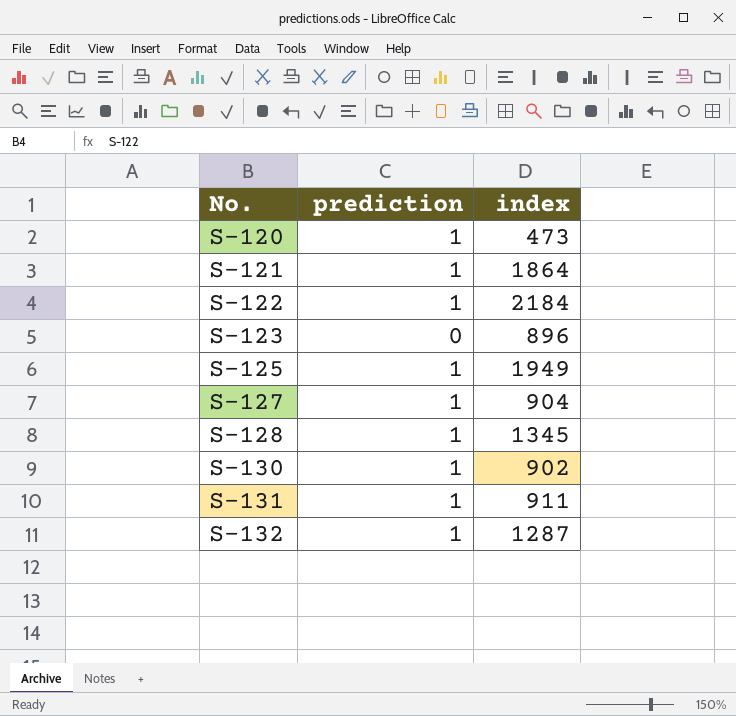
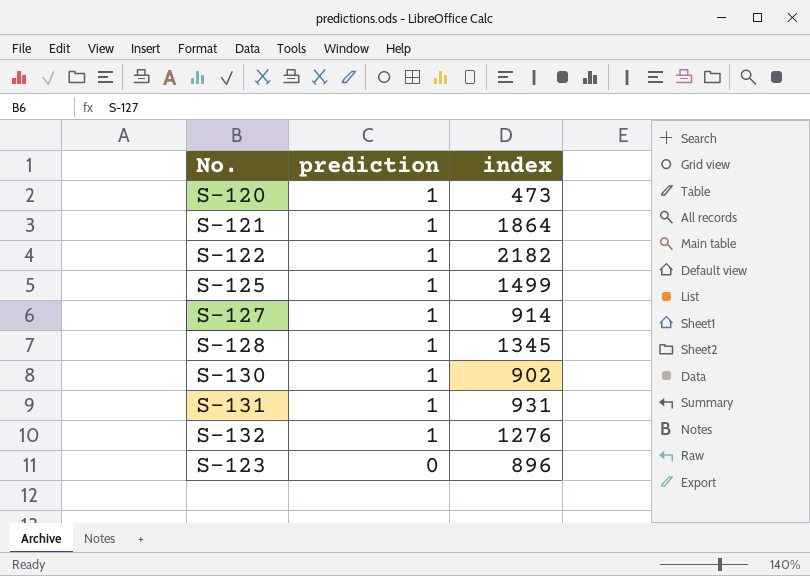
row order: No. ascending -> prediction descending
S-122 | index: 2184 -> 2182
S-125 | index: 1949 -> 1499
S-127 | index: 904 -> 914
S-131 | index: 911 -> 931
S-132 | index: 1287 -> 1276

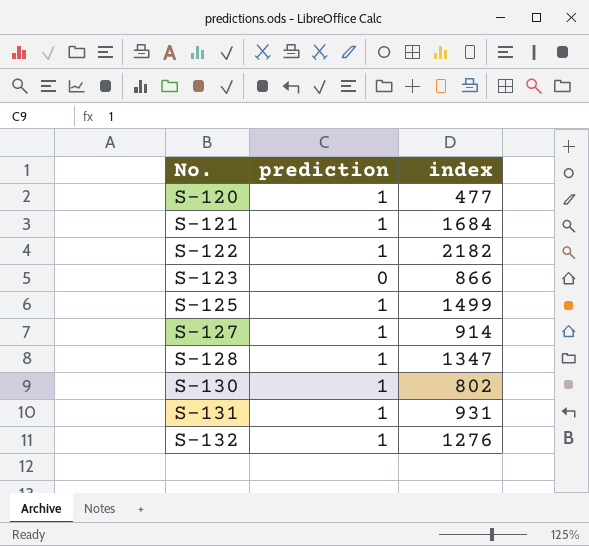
row order: prediction descending -> No. ascending
S-120 | index: 473 -> 477
S-121 | index: 1864 -> 1684
S-123 | index: 896 -> 866
S-128 | index: 1345 -> 1347
S-130 | index: 902 -> 802

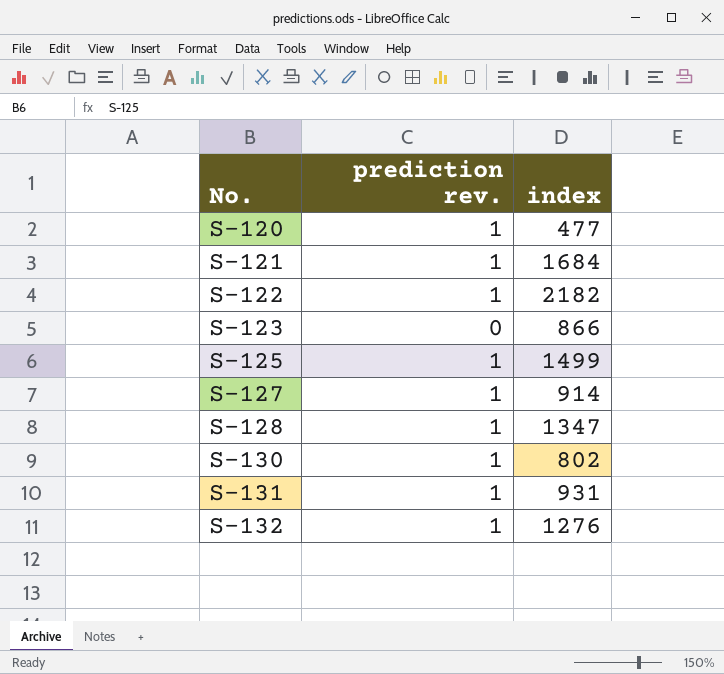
column name: prediction -> prediction rev.

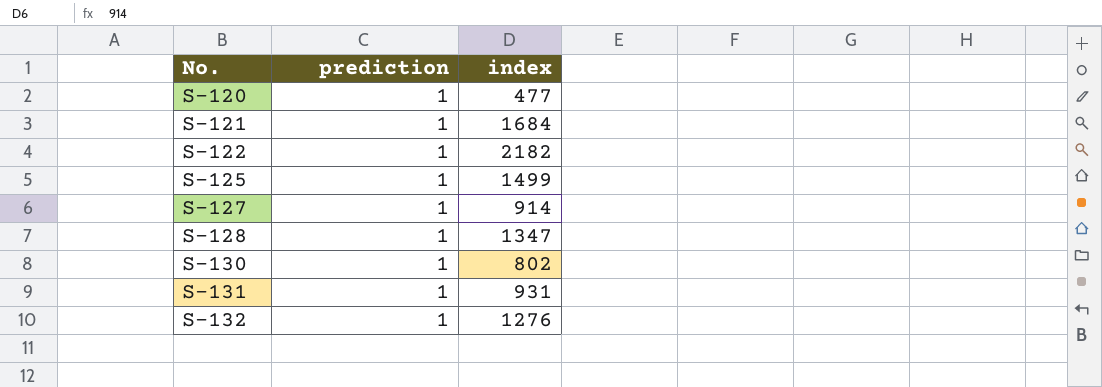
column name: prediction rev. -> prediction
row S-123: 0 | 866 -> none

